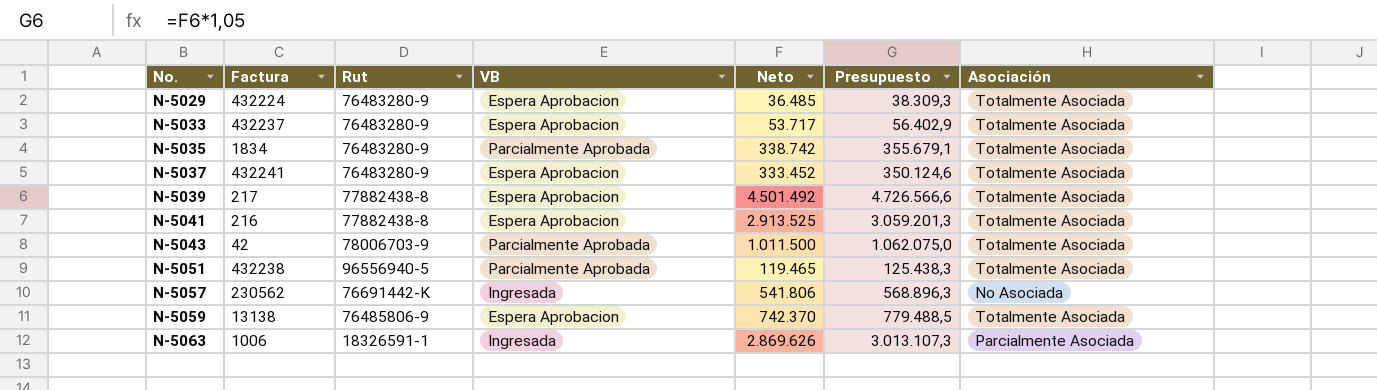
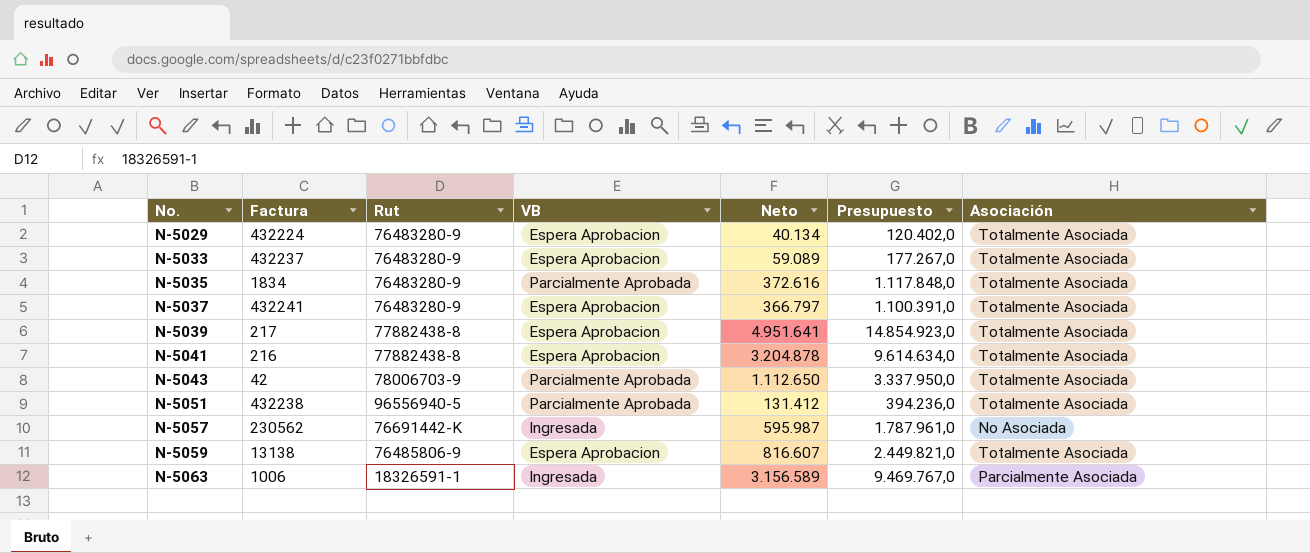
column Presupuesto | formula: [Neto] * 1,05 -> [Neto] * 3
N-5029 | Neto: 36.485 -> 40.134
N-5033 | Neto: 53.717 -> 59.089
N-5035 | Neto: 338.742 -> 372.616
N-5037 | Neto: 333.452 -> 366.797
N-5039 | Neto: 4.501.492 -> 4.951.641
N-5041 | Neto: 2.913.525 -> 3.204.878
N-5043 | Neto: 1.011.500 -> 1.112.650
N-5051 | Neto: 119.465 -> 131.412
N-5057 | Neto: 541.806 -> 595.987
N-5059 | Neto: 742.370 -> 816.607
N-5063 | Neto: 2.869.626 -> 3.156.589

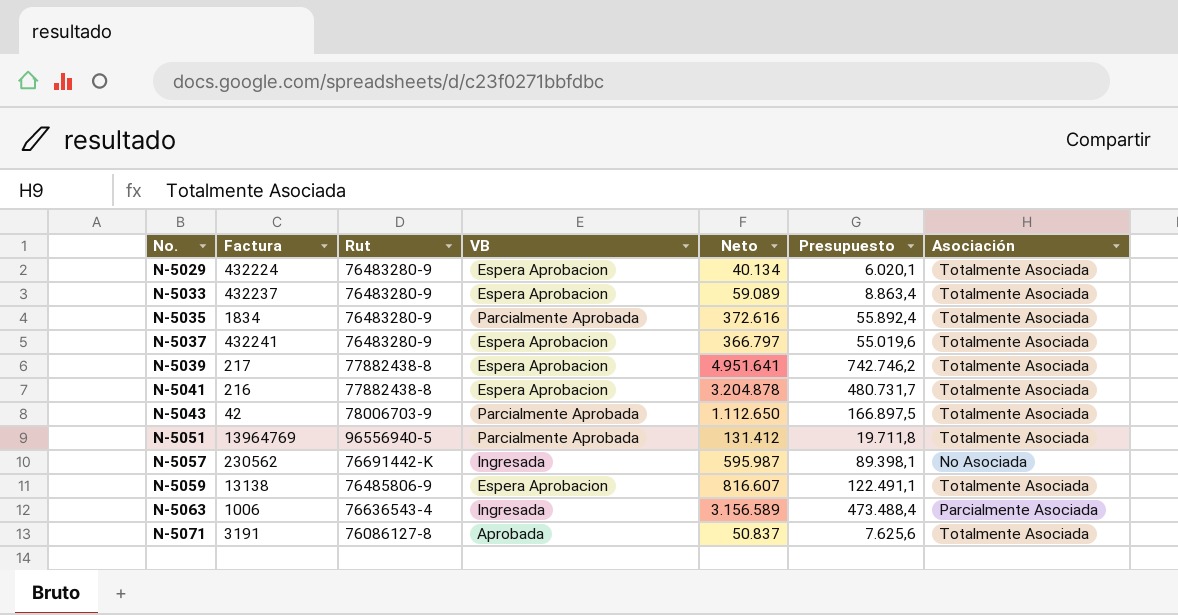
column Presupuesto | formula: [Neto] * 3 -> [Neto] * 0,15
N-5051 | Factura: 432238 -> 13964769
N-5063 | Rut: 18326591-1 -> 76636543-4
row N-5071: none -> 3191 | 76086127-8 | Aprobada | 50.837 | 7.625,6 | Totalmente Asociada

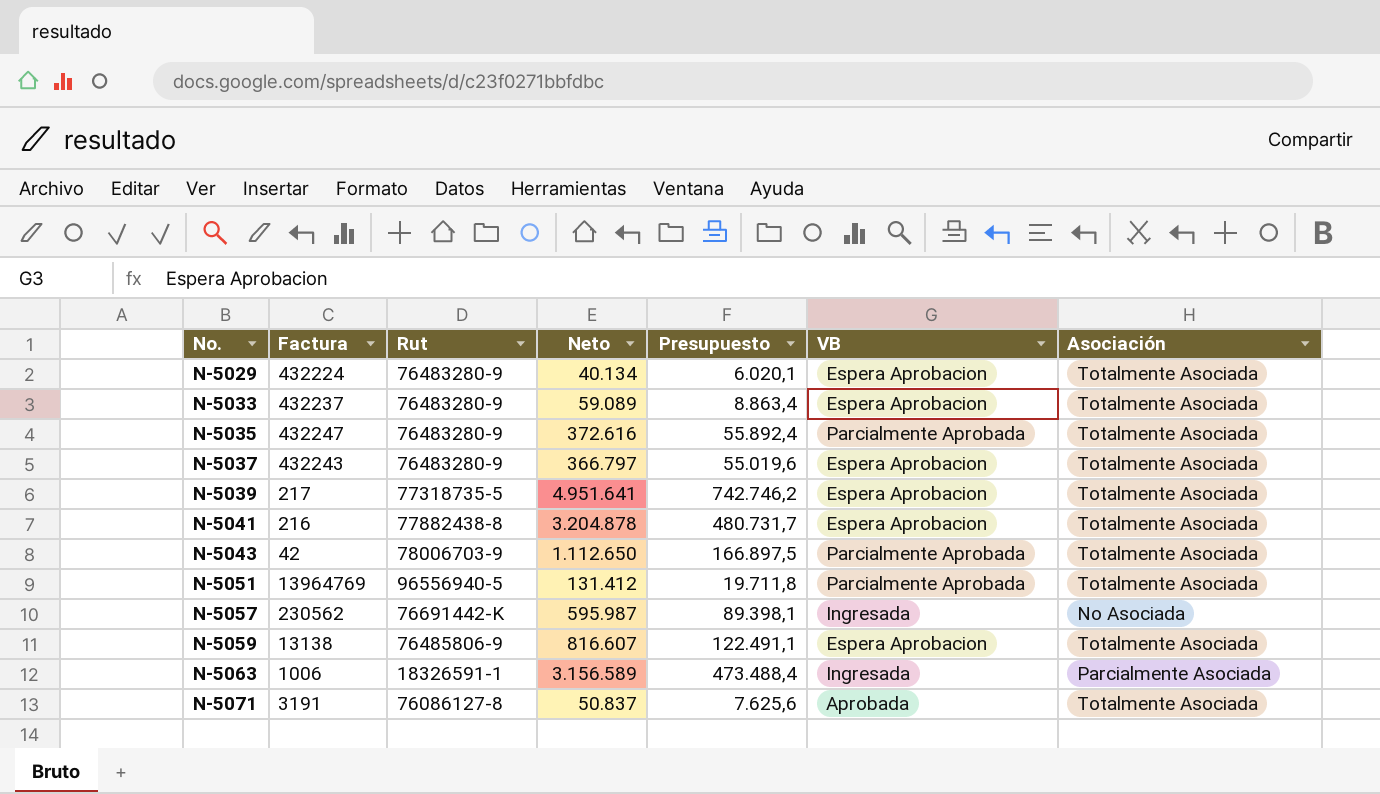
column VB | position: 4 -> 6
N-5035 | Factura: 1834 -> 432247
N-5037 | Factura: 432241 -> 432243
N-5039 | Rut: 77882438-8 -> 77318735-5
N-5063 | Rut: 76636543-4 -> 18326591-1

